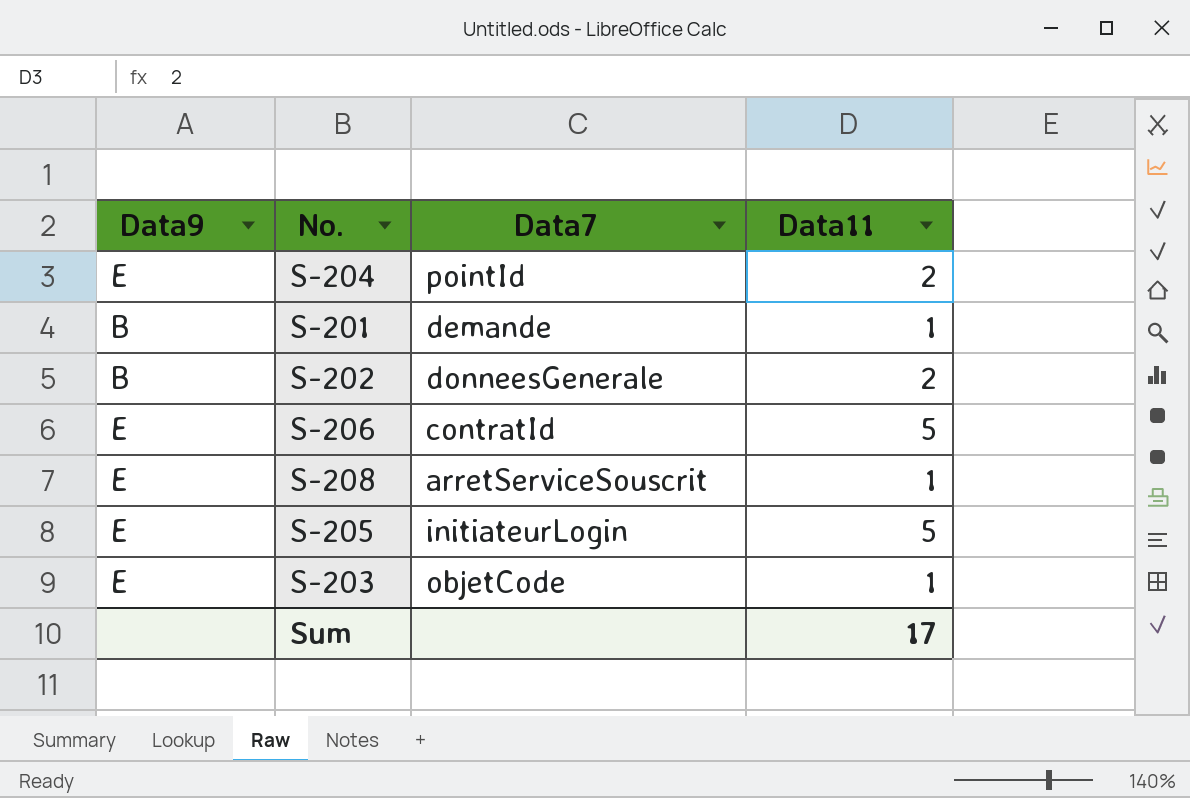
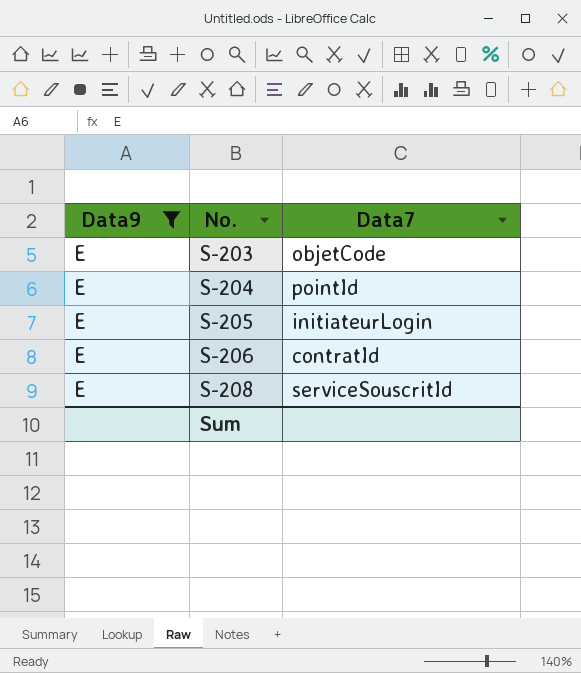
filter: none -> Data9 = E
row order: none -> No. ascending
column Data11 | position: 4 -> none
S-208 | Data7: arretServiceSouscrit -> serviceSouscritId

